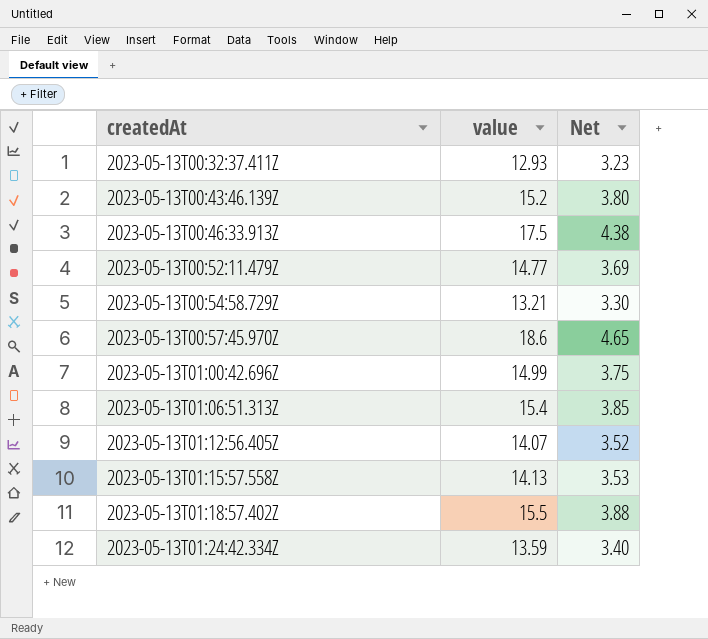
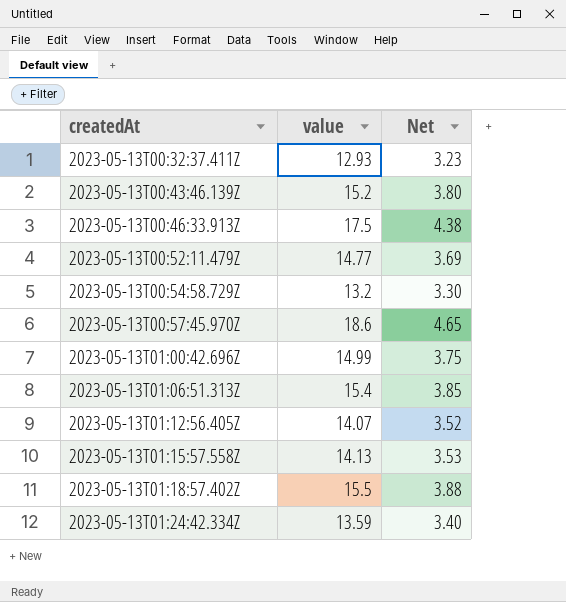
2023-05-13T00:54:58.729Z | value: 13.21 -> 13.2

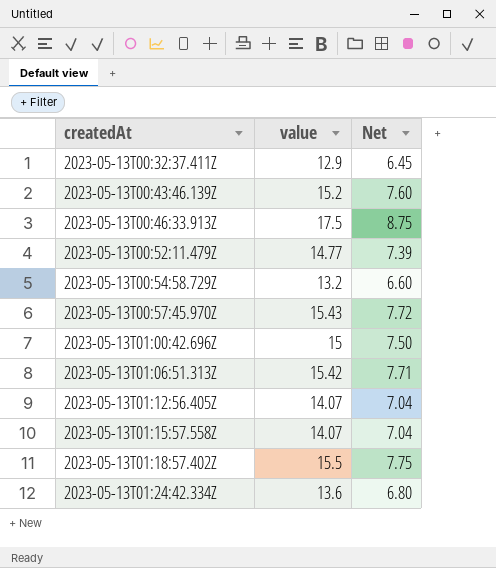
column Net | formula: [value] * 0.25 -> [value] * 0.5
2023-05-13T00:32:37.411Z | value: 12.93 -> 12.9
2023-05-13T00:57:45.970Z | value: 18.6 -> 15.43
2023-05-13T01:00:42.696Z | value: 14.99 -> 15
2023-05-13T01:06:51.313Z | value: 15.4 -> 15.42
2023-05-13T01:15:57.558Z | value: 14.13 -> 14.07
2023-05-13T01:24:42.334Z | value: 13.59 -> 13.6

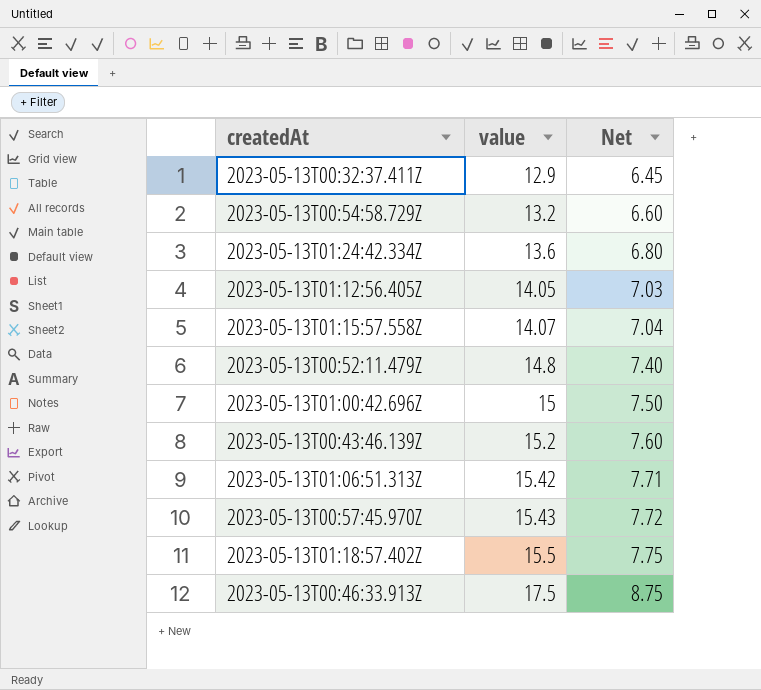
row order: createdAt ascending -> value ascending
2023-05-13T01:12:56.405Z | value: 14.07 -> 14.05
2023-05-13T01:12:56.405Z | Net: 7.04 -> 7.03
2023-05-13T00:52:11.479Z | value: 14.77 -> 14.8
2023-05-13T00:52:11.479Z | Net: 7.39 -> 7.40

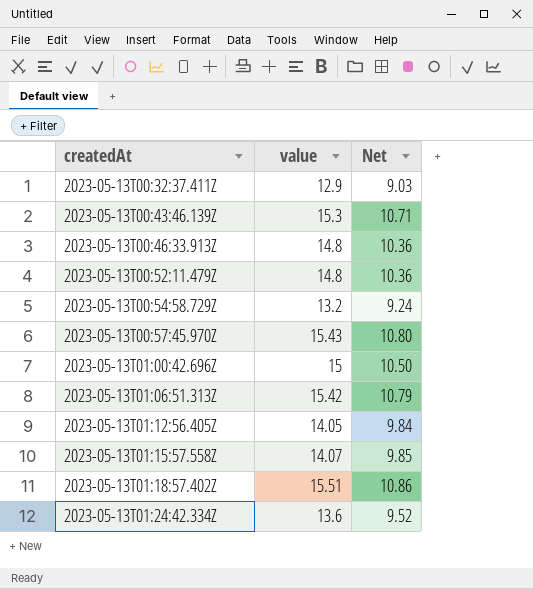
row order: value ascending -> createdAt ascending
column Net | formula: [value] * 0.5 -> [value] * 0.7
2023-05-13T00:43:46.139Z | value: 15.2 -> 15.3
2023-05-13T00:46:33.913Z | value: 17.5 -> 14.8
2023-05-13T01:18:57.402Z | value: 15.5 -> 15.51

